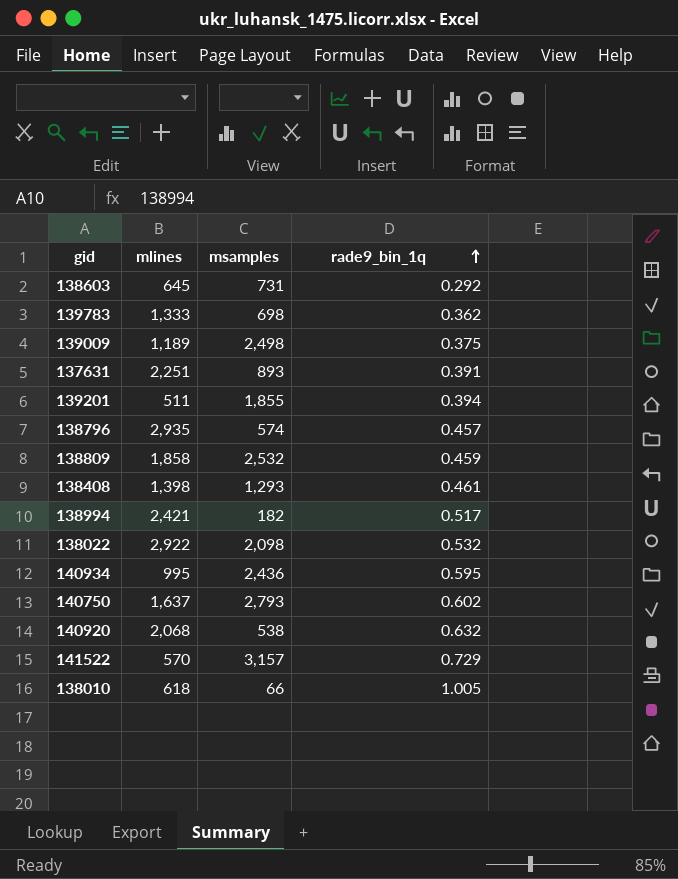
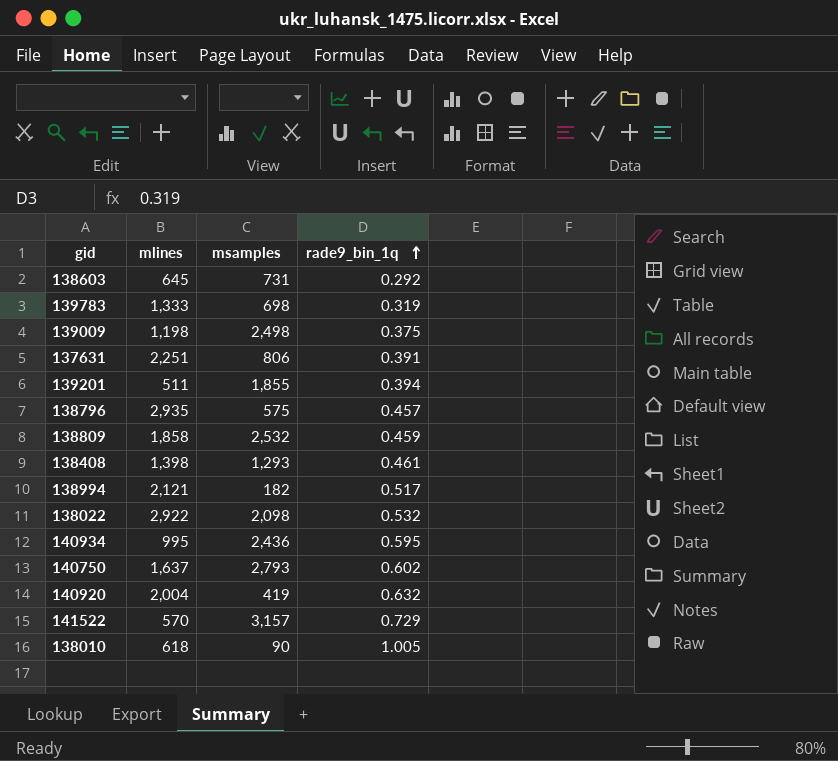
139783 | rade9_bin_1q: 0.362 -> 0.319
139009 | mlines: 1,189 -> 1,198
137631 | msamples: 893 -> 806
138796 | msamples: 574 -> 575
138994 | mlines: 2,421 -> 2,121
140920 | mlines: 2,068 -> 2,004
140920 | msamples: 538 -> 419
138010 | msamples: 66 -> 90

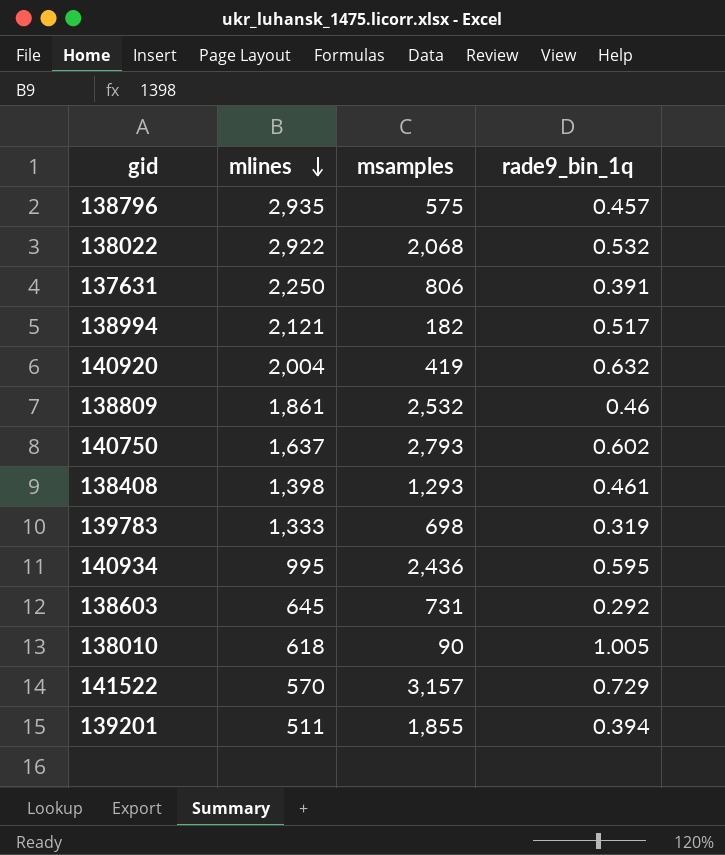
row order: rade9_bin_1q ascending -> mlines descending
row 139009: 1,198 | 2,498 | 0.375 -> none
138022 | msamples: 2,098 -> 2,068
137631 | mlines: 2,251 -> 2,250
138809 | mlines: 1,858 -> 1,861
138809 | rade9_bin_1q: 0.459 -> 0.46

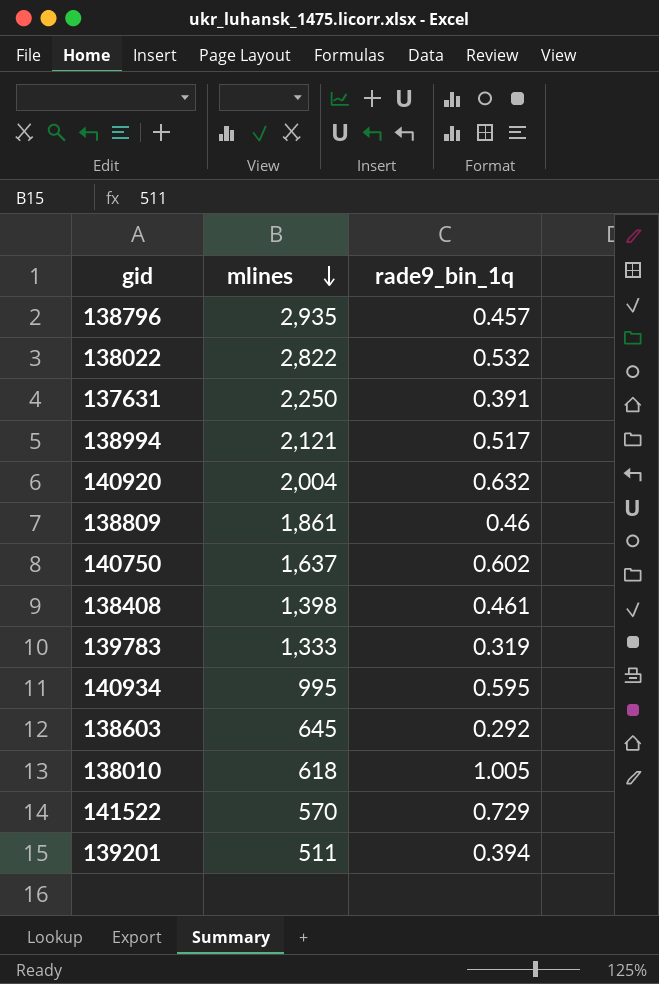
column msamples | position: 3 -> none
138022 | mlines: 2,922 -> 2,822

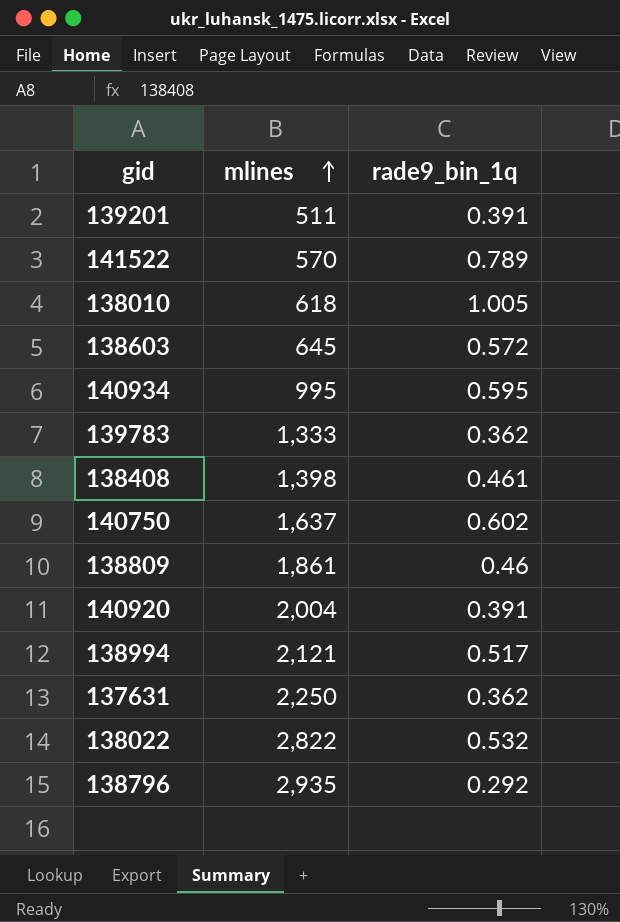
row order: mlines descending -> mlines ascending
139201 | rade9_bin_1q: 0.394 -> 0.391
141522 | rade9_bin_1q: 0.729 -> 0.789
138603 | rade9_bin_1q: 0.292 -> 0.572
139783 | rade9_bin_1q: 0.319 -> 0.362
140920 | rade9_bin_1q: 0.632 -> 0.391
137631 | rade9_bin_1q: 0.391 -> 0.362
138796 | rade9_bin_1q: 0.457 -> 0.292

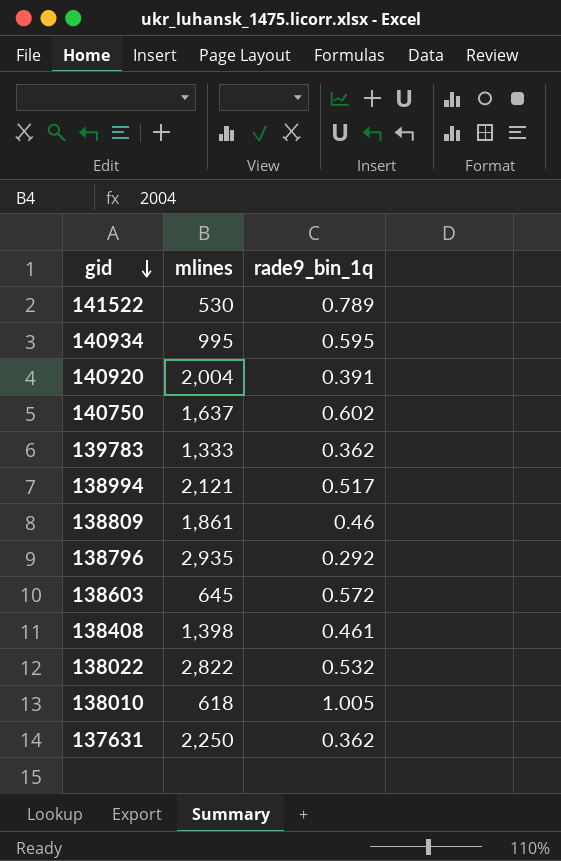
row order: mlines ascending -> gid descending
row 139201: 511 | 0.391 -> none
141522 | mlines: 570 -> 530

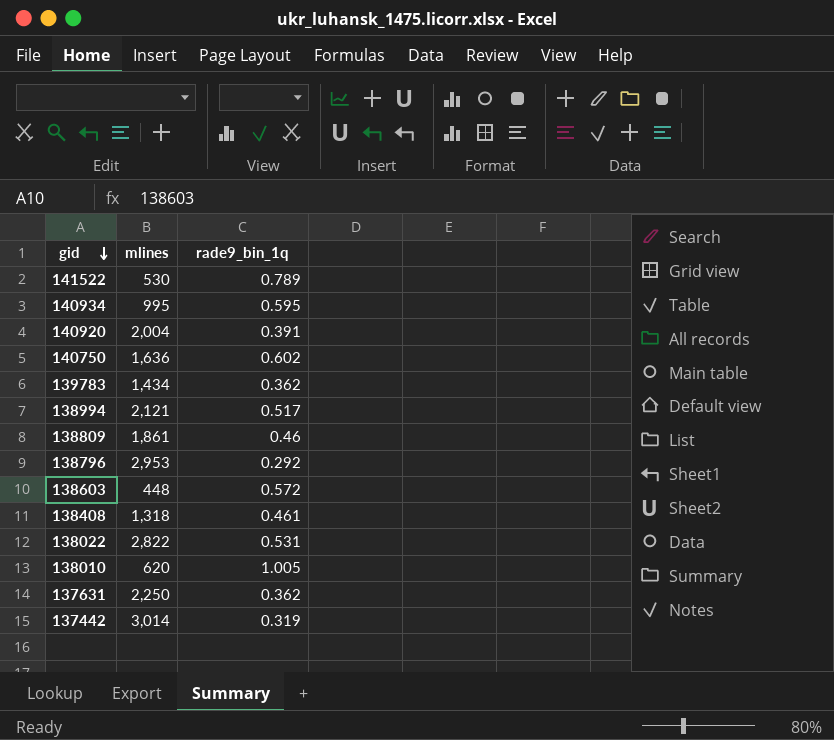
140750 | mlines: 1,637 -> 1,636
139783 | mlines: 1,333 -> 1,434
138796 | mlines: 2,935 -> 2,953
138603 | mlines: 645 -> 448
138408 | mlines: 1,398 -> 1,318
138022 | rade9_bin_1q: 0.532 -> 0.531
138010 | mlines: 618 -> 620
row 137442: none -> 3,014 | 0.319

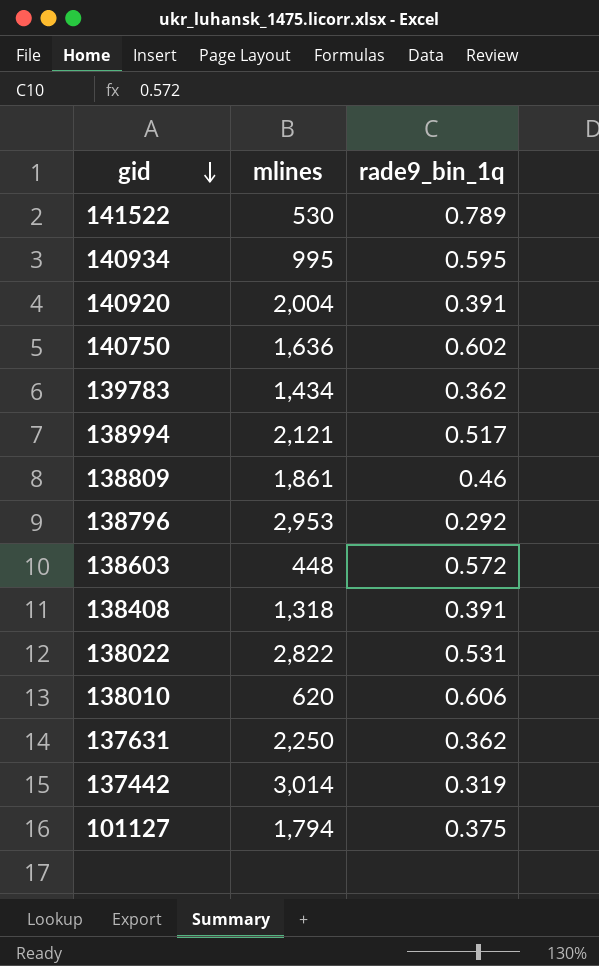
138408 | rade9_bin_1q: 0.461 -> 0.391
138010 | rade9_bin_1q: 1.005 -> 0.606
row 101127: none -> 1,794 | 0.375

